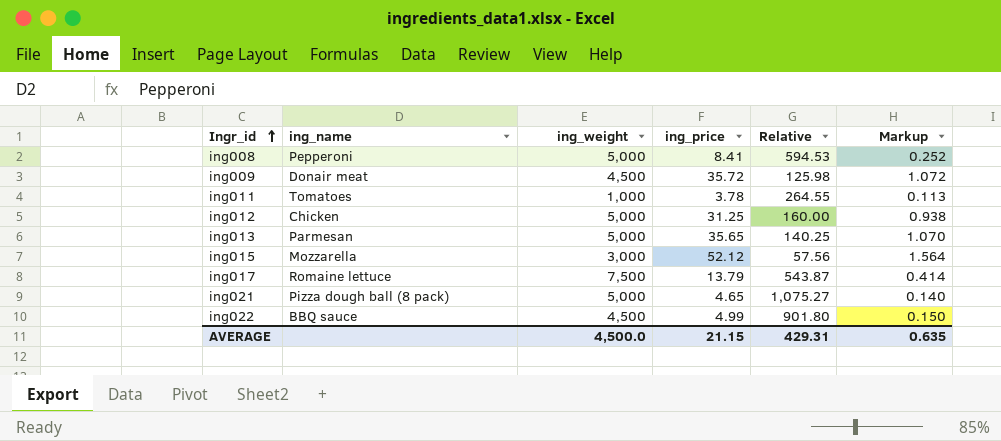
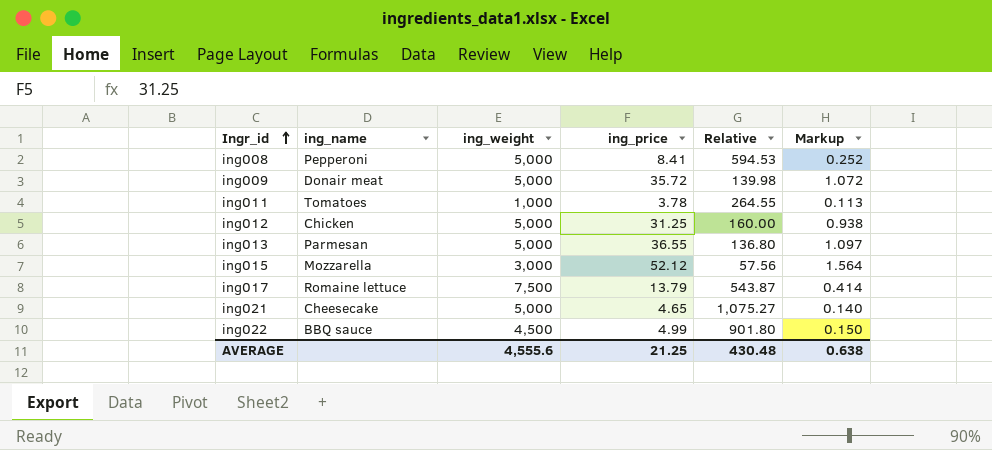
ing009 | ing_weight: 4,500 -> 5,000
ing009 | Relative: 125.98 -> 139.98
ing013 | ing_price: 35.65 -> 36.55
ing013 | Relative: 140.25 -> 136.80
ing013 | Markup: 1.070 -> 1.097
ing021 | ing_name: Pizza dough ball (8 pack) -> Cheesecake
AVERAGE | ing_weight: 4,500.0 -> 4,555.6
AVERAGE | ing_price: 21.15 -> 21.25
AVERAGE | Relative: 429.31 -> 430.48
AVERAGE | Markup: 0.635 -> 0.638

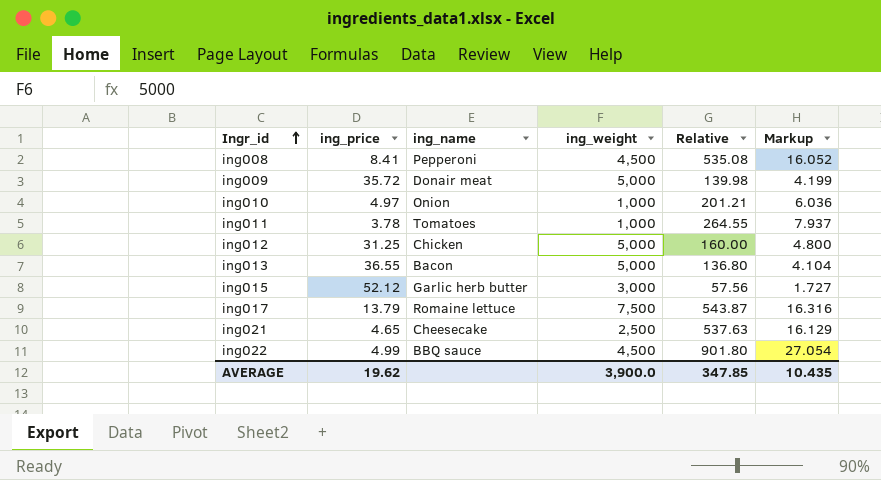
column ing_price | position: 4 -> 2
column Markup | formula: [ing_price] * 0.03 -> [Relative] * 0.03
ing008 | ing_weight: 5,000 -> 4,500
ing008 | Relative: 594.53 -> 535.08
row ing010: none -> 4.97 | Onion | 1,000 | 201.21 | 6.036
ing013 | ing_name: Parmesan -> Bacon
ing015 | ing_name: Mozzarella -> Garlic herb butter
ing021 | ing_weight: 5,000 -> 2,500
ing021 | Relative: 1,075.27 -> 537.63
AVERAGE | ing_price: 21.25 -> 19.62
AVERAGE | ing_weight: 4,555.6 -> 3,900.0
AVERAGE | Relative: 430.48 -> 347.85
AVERAGE | Markup: 0.638 -> 10.435

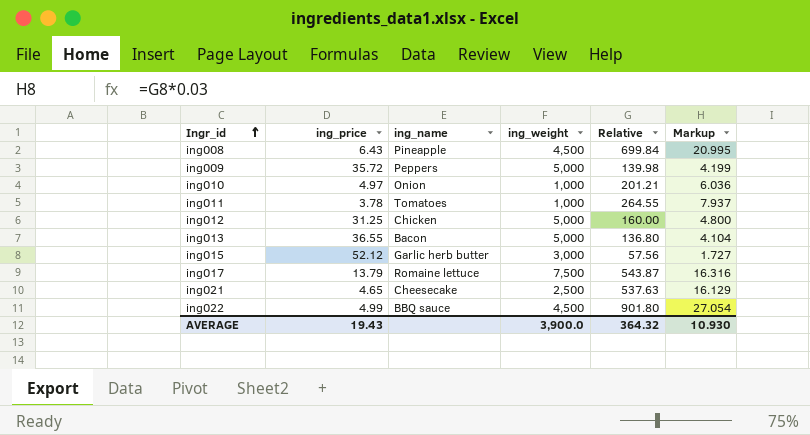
ing008 | ing_price: 8.41 -> 6.43
ing008 | ing_name: Pepperoni -> Pineapple
ing008 | Relative: 535.08 -> 699.84
ing008 | Markup: 16.052 -> 20.995
ing009 | ing_name: Donair meat -> Peppers
AVERAGE | ing_price: 19.62 -> 19.43
AVERAGE | Relative: 347.85 -> 364.32
AVERAGE | Markup: 10.435 -> 10.930

